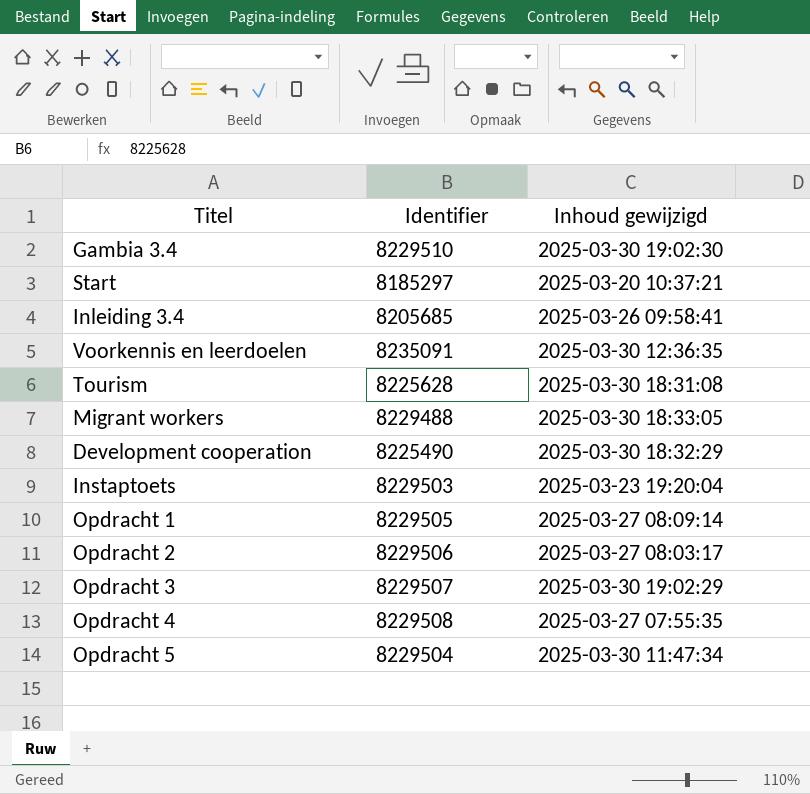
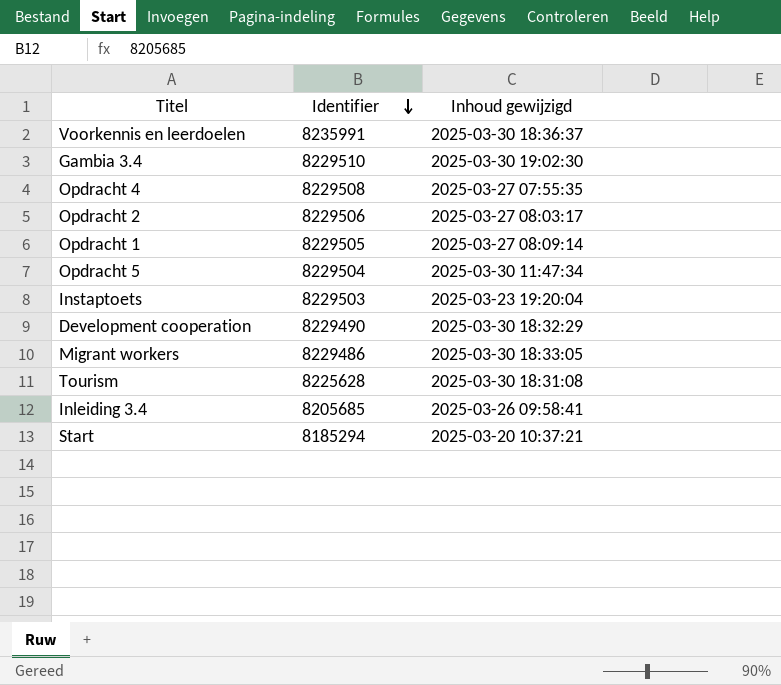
row order: none -> Identifier descending
row Opdracht 3: 8229507 | 2025-03-30 19:02:29 -> none
Voorkennis en leerdoelen | Identifier: 8235091 -> 8235991
Voorkennis en leerdoelen | Inhoud gewijzigd: 2025-03-30 12:36:35 -> 2025-03-30 18:36:37
Development cooperation | Identifier: 8225490 -> 8229490
Migrant workers | Identifier: 8229488 -> 8229486
Start | Identifier: 8185297 -> 8185294

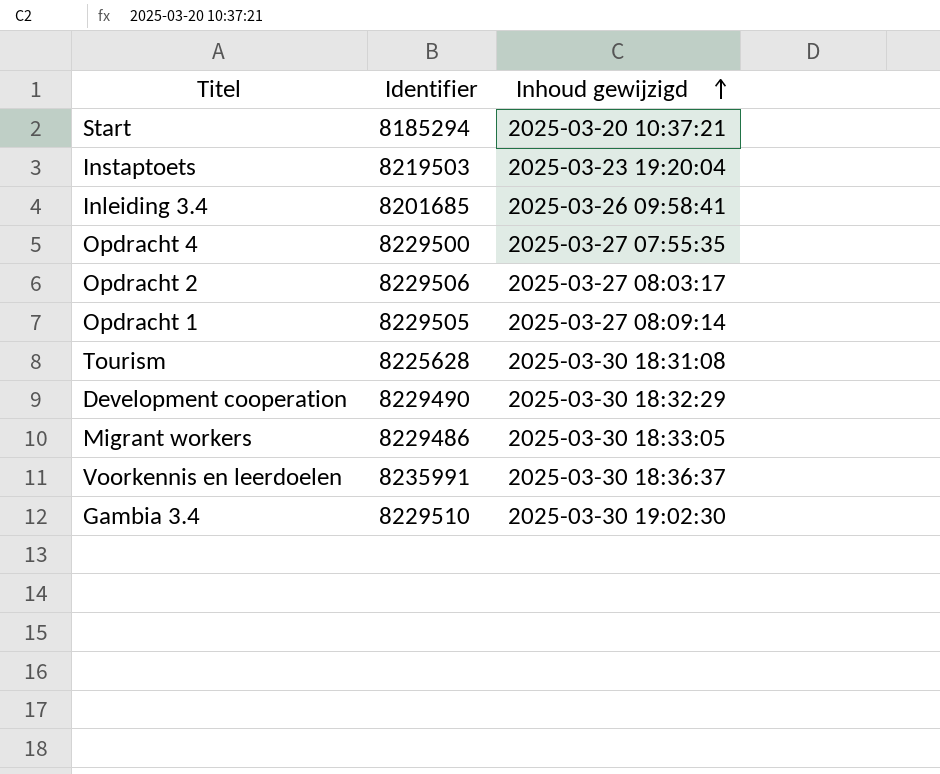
row order: Identifier descending -> Inhoud gewijzigd ascending
row Opdracht 5: 8229504 | 2025-03-30 11:47:34 -> none
Instaptoets | Identifier: 8229503 -> 8219503
Inleiding 3.4 | Identifier: 8205685 -> 8201685
Opdracht 4 | Identifier: 8229508 -> 8229500

